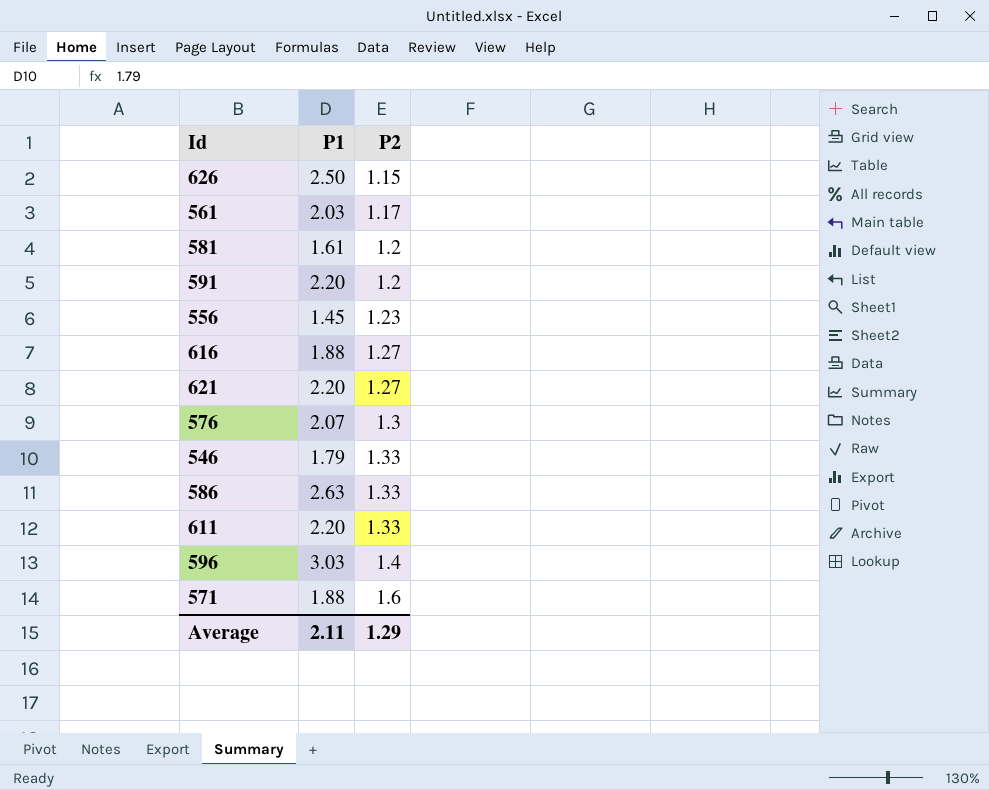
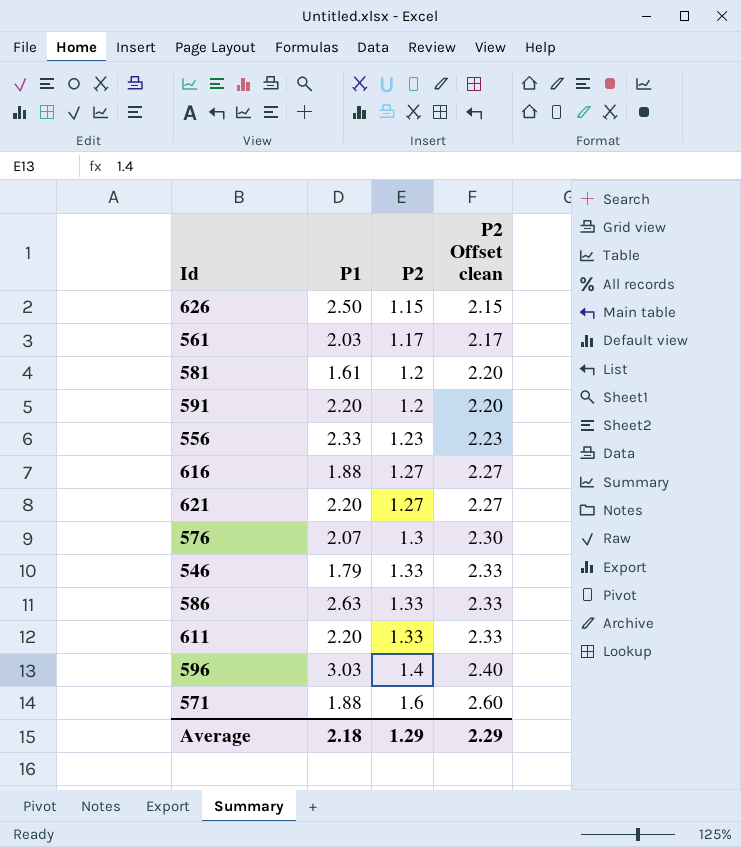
column P2 Offset clean | formula: none -> [P2] + 1
556 | P1: 1.45 -> 2.33
Average | P1: 2.11 -> 2.18

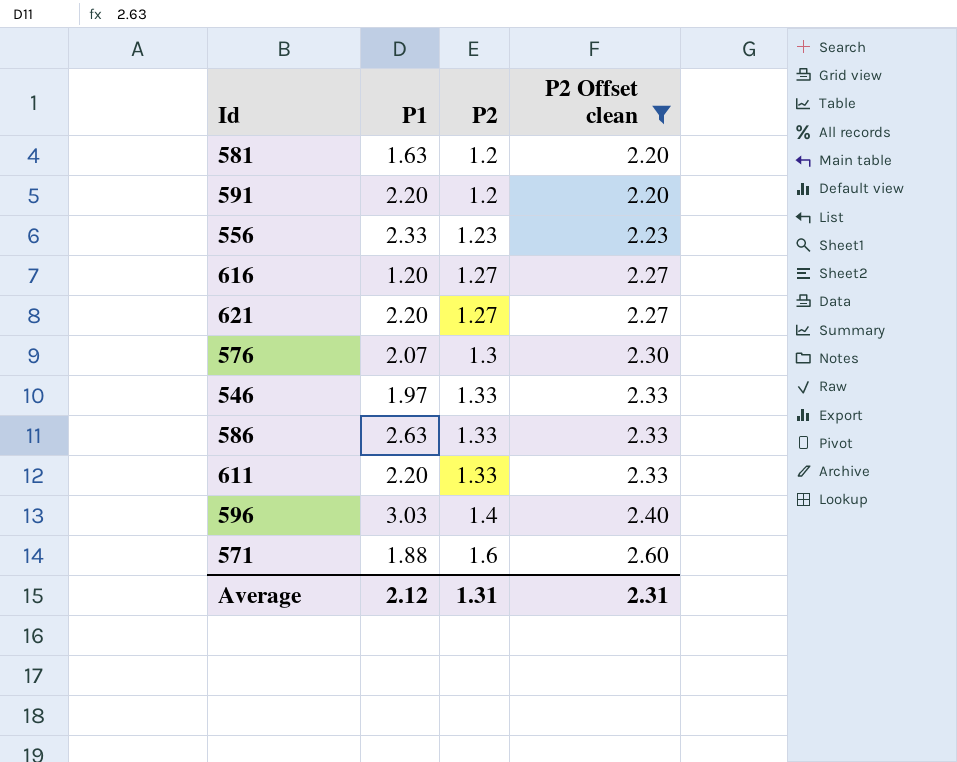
filter: none -> P2 Offset clean >= 2.20
581 | P1: 1.61 -> 1.63
616 | P1: 1.88 -> 1.20
546 | P1: 1.79 -> 1.97
Average | P1: 2.18 -> 2.12
Average | P2: 1.29 -> 1.31
Average | P2 Offset clean: 2.29 -> 2.31

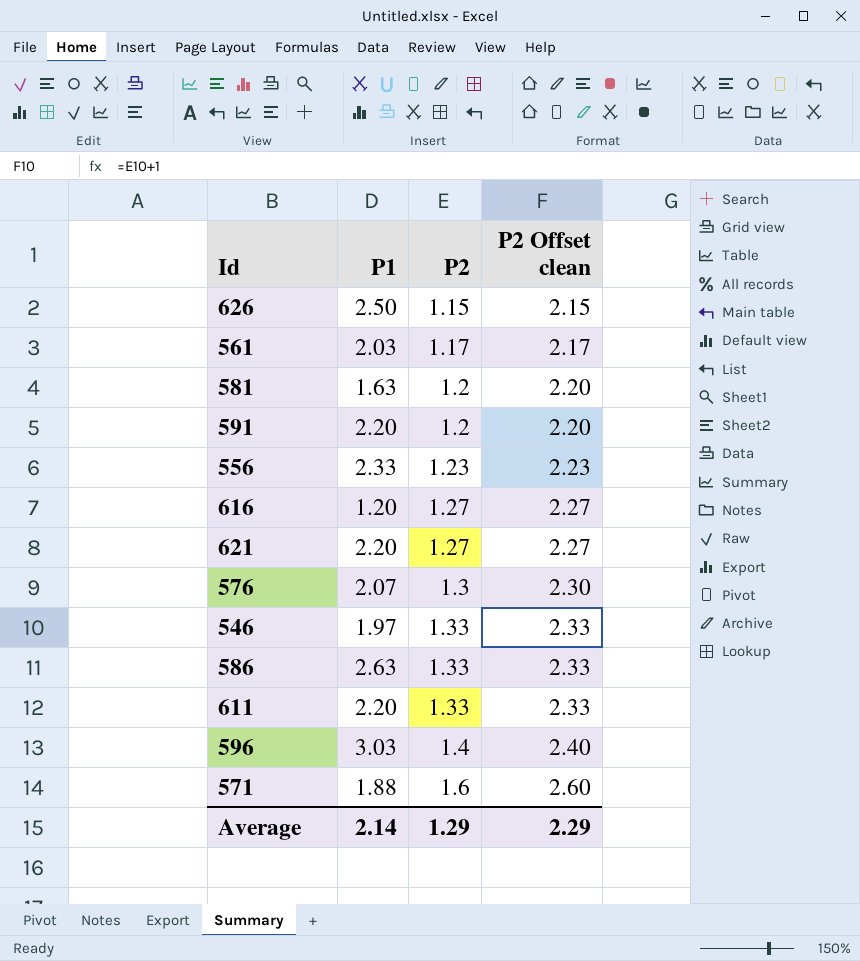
filter: P2 Offset clean >= 2.20 -> none
Average | P1: 2.12 -> 2.14
Average | P2: 1.31 -> 1.29
Average | P2 Offset clean: 2.31 -> 2.29

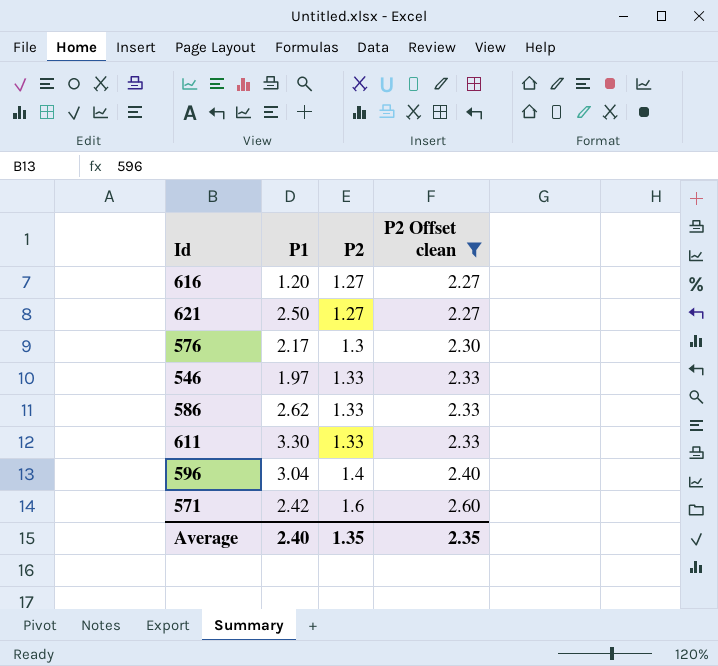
filter: none -> P2 Offset clean >= 2.27
621 | P1: 2.20 -> 2.50
576 | P1: 2.07 -> 2.17
586 | P1: 2.63 -> 2.62
611 | P1: 2.20 -> 3.30
596 | P1: 3.03 -> 3.04
571 | P1: 1.88 -> 2.42
Average | P1: 2.14 -> 2.40
Average | P2: 1.29 -> 1.35
Average | P2 Offset clean: 2.29 -> 2.35

